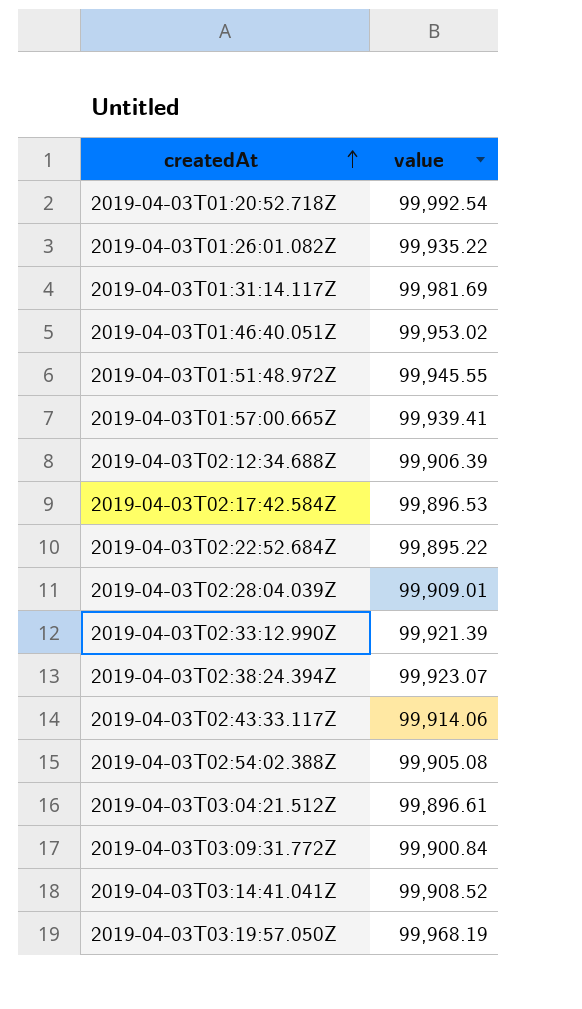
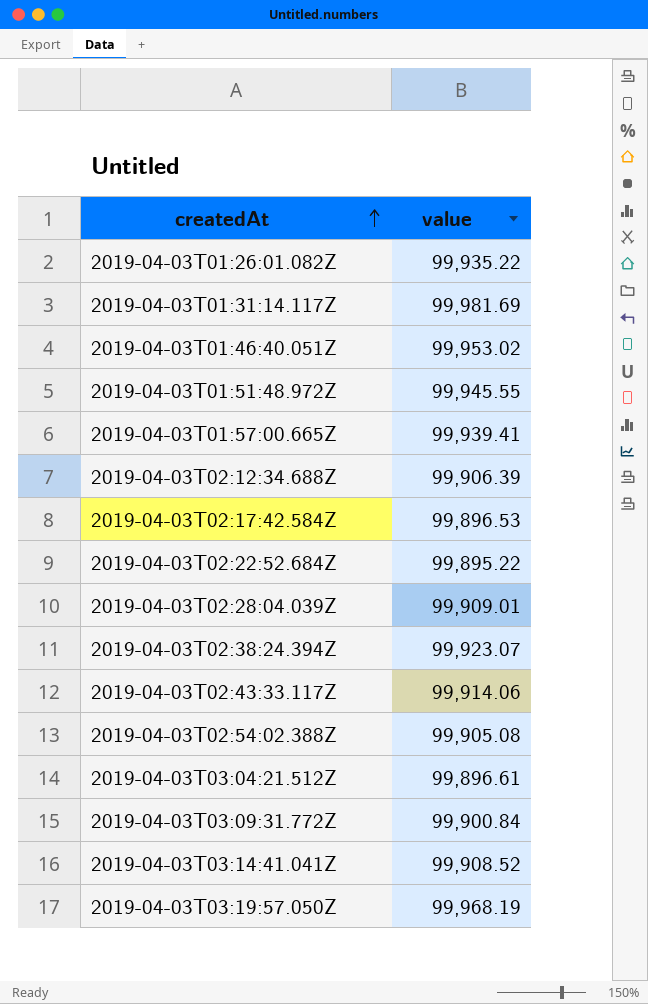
row 2019-04-03T01:20:52.718Z: 99,992.54 -> none
row 2019-04-03T02:33:12.990Z: 99,921.39 -> none

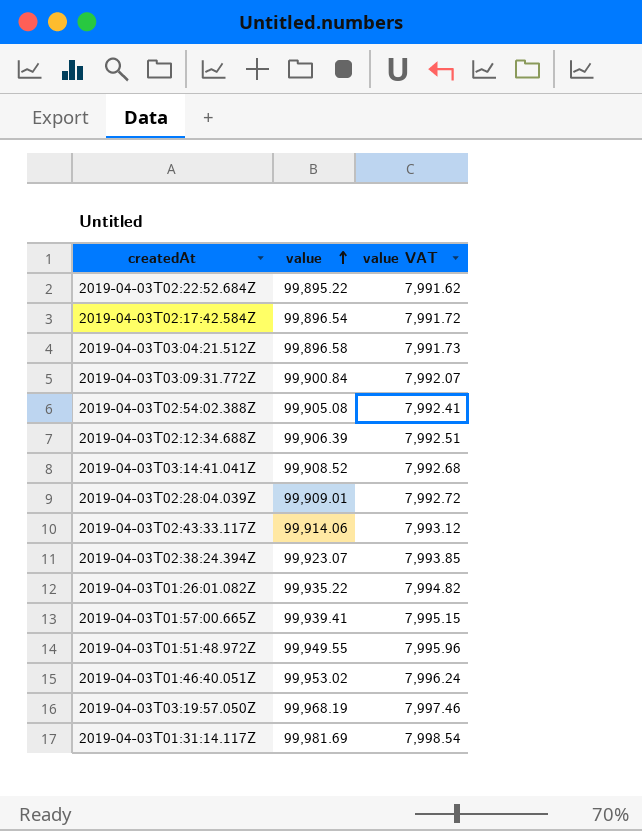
row order: createdAt ascending -> value ascending
column value VAT | formula: none -> [value] * 0.08
2019-04-03T02:17:42.584Z | value: 99,896.53 -> 99,896.54
2019-04-03T03:04:21.512Z | value: 99,896.61 -> 99,896.58
2019-04-03T01:51:48.972Z | value: 99,945.55 -> 99,949.55

